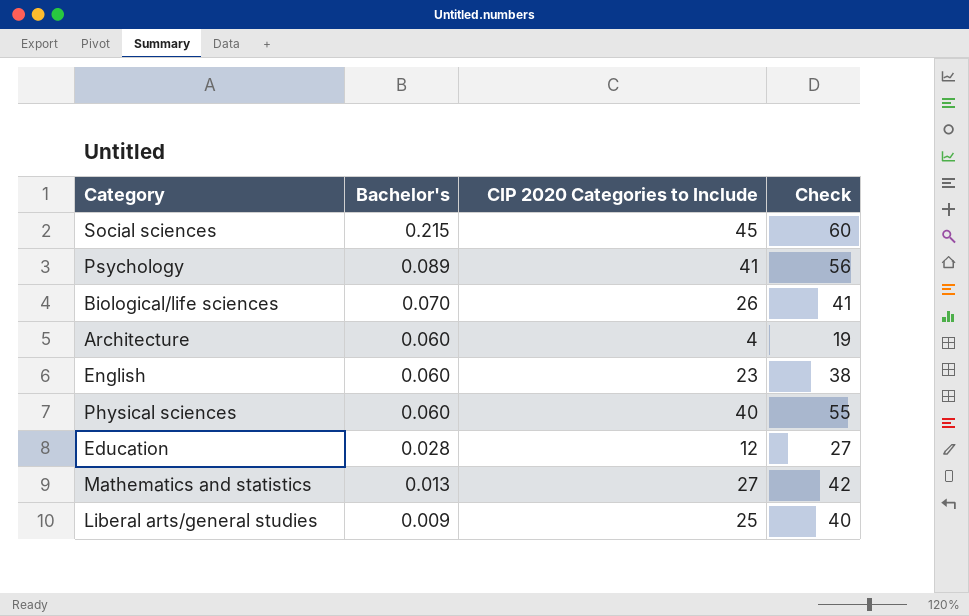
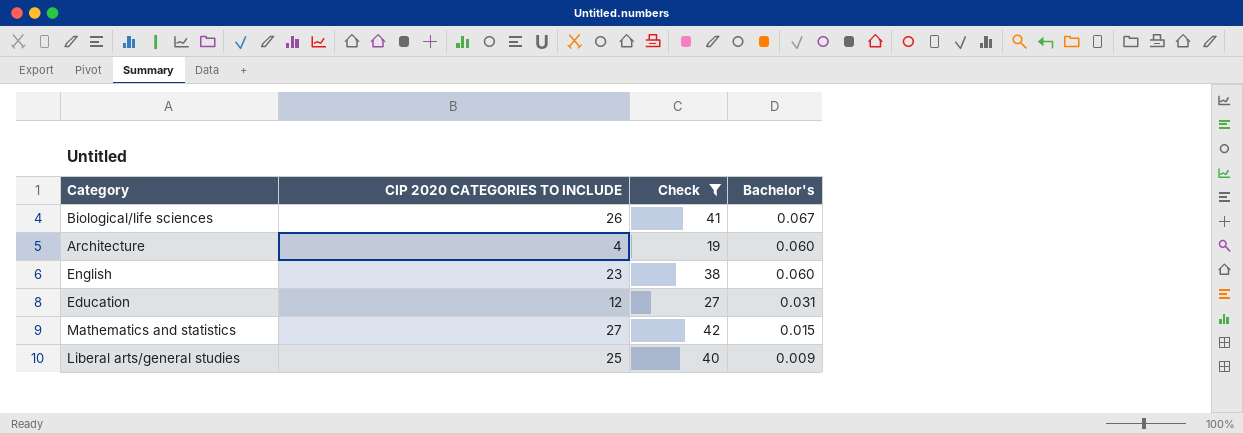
filter: none -> Check <= 42
column name: CIP 2020 Categories to Include -> CIP 2020 CATEGORIES TO INCLUDE
column Bachelor's | position: 2 -> 4
Biological/life sciences | Bachelor's: 0.070 -> 0.067
Education | Bachelor's: 0.028 -> 0.031
Mathematics and statistics | Bachelor's: 0.013 -> 0.015

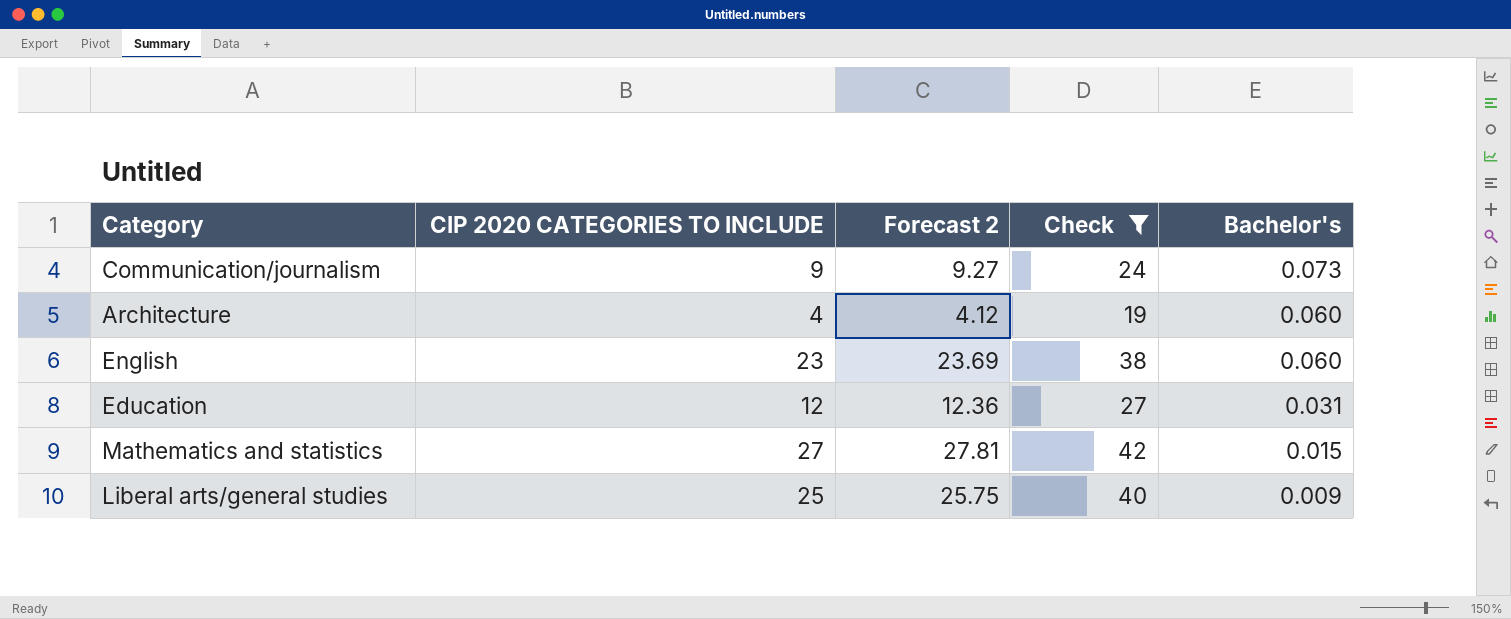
column Forecast 2 | formula: none -> [CIP 2020 CATEGORIES TO INCLUDE] * 1.03
row Biological/life sciences: 26 | 41 | 0.067 -> none
row Communication/journalism: none -> 9 | 9.27 | 24 | 0.073

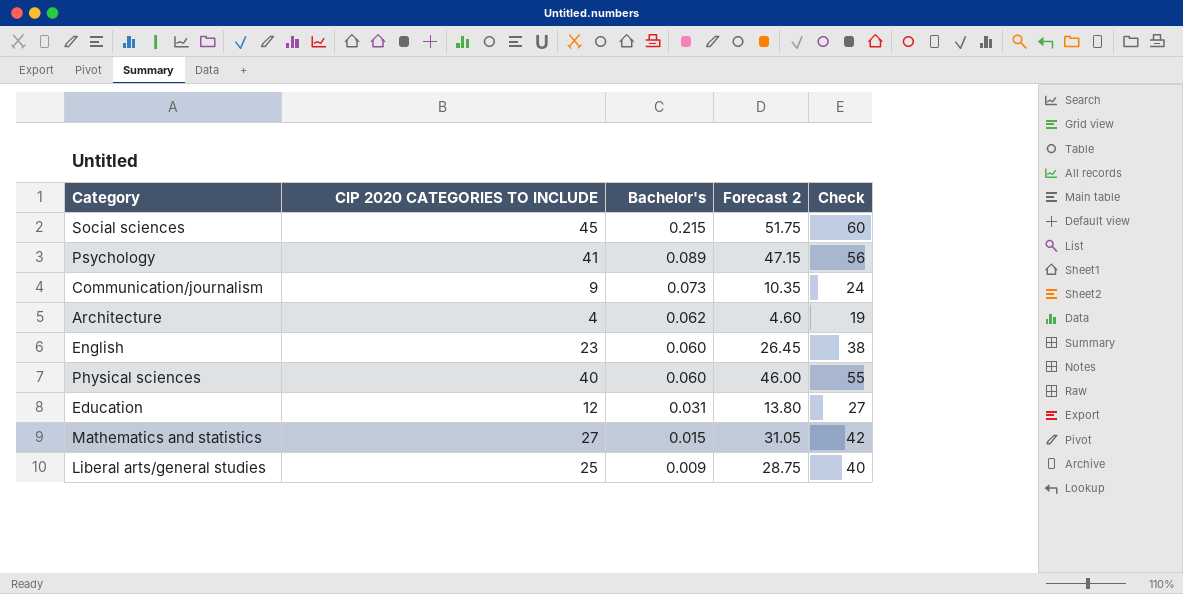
filter: Check <= 42 -> none
column Bachelor's | position: 5 -> 3
column Forecast 2 | formula: [CIP 2020 CATEGORIES TO INCLUDE] * 1.03 -> [CIP 2020 CATEGORIES TO INCLUDE] * 1.15
Architecture | Bachelor's: 0.060 -> 0.062

